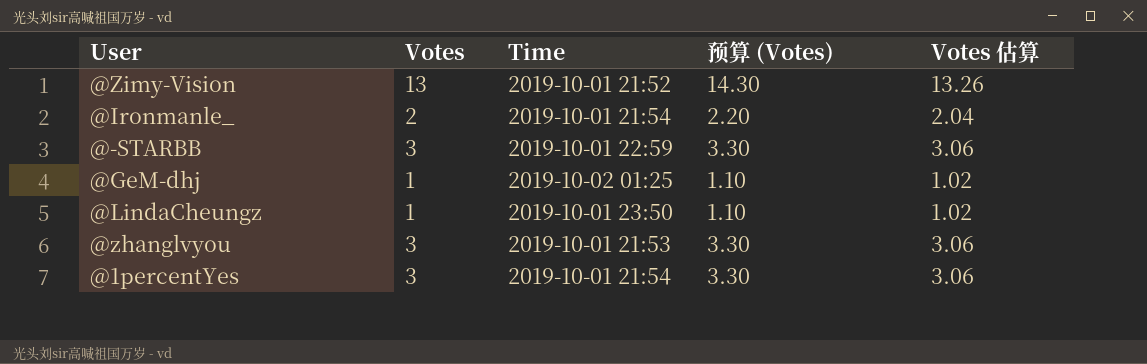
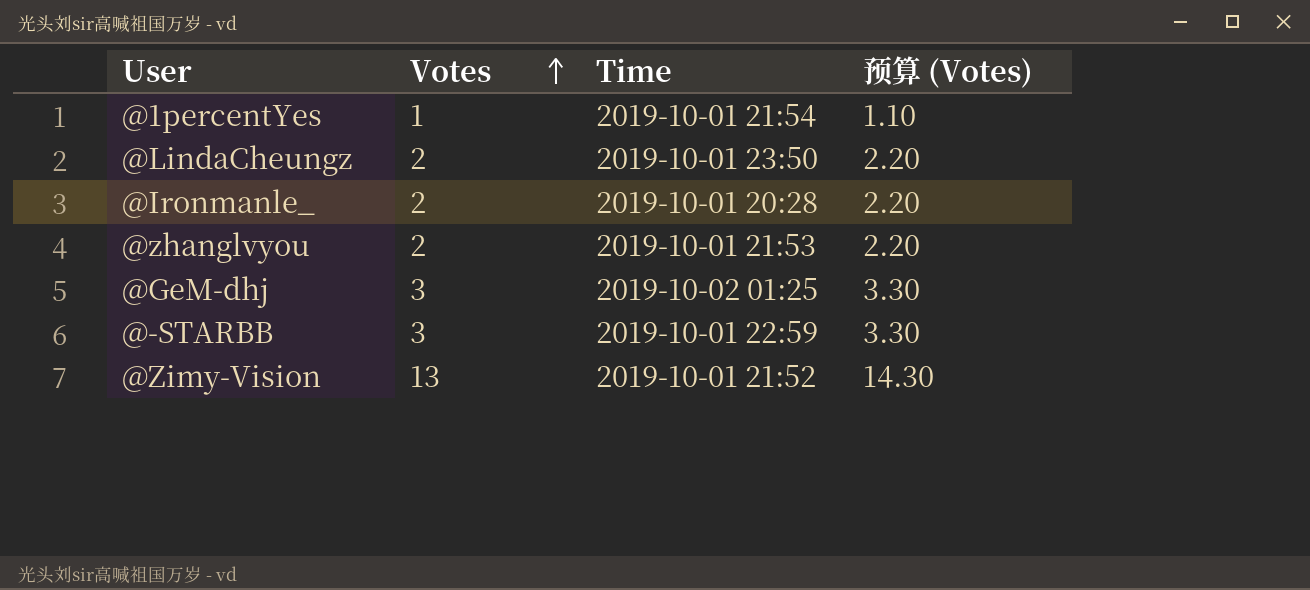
row order: none -> Votes ascending
column Votes 估算 | formula: [Votes] * 1.02 -> none
@1percentYes | Votes: 3 -> 1
@1percentYes | 预算 (Votes): 3.30 -> 1.10
@LindaCheungz | Votes: 1 -> 2
@LindaCheungz | 预算 (Votes): 1.10 -> 2.20
@Ironmanle_ | Time: 2019-10-01 21:54 -> 2019-10-01 20:28
@zhanglvyou | Votes: 3 -> 2
@zhanglvyou | 预算 (Votes): 3.30 -> 2.20
@GeM-dhj | Votes: 1 -> 3
@GeM-dhj | 预算 (Votes): 1.10 -> 3.30

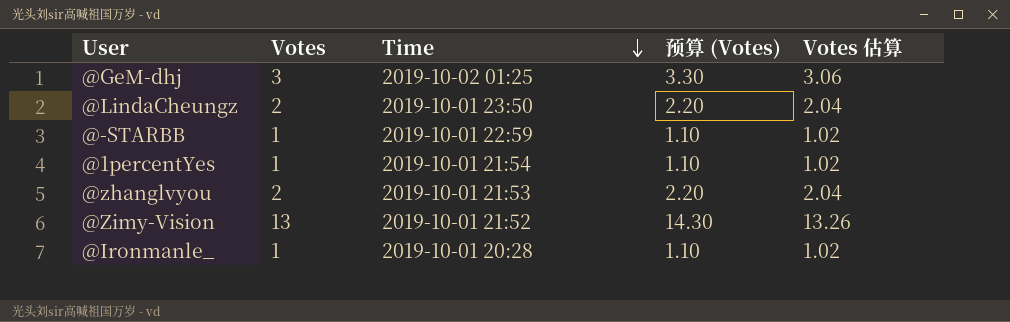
row order: Votes ascending -> Time descending
column Votes 估算 | formula: none -> [Votes] * 1.02
@-STARBB | Votes: 3 -> 1
@-STARBB | 预算 (Votes): 3.30 -> 1.10
@Ironmanle_ | Votes: 2 -> 1
@Ironmanle_ | 预算 (Votes): 2.20 -> 1.10

